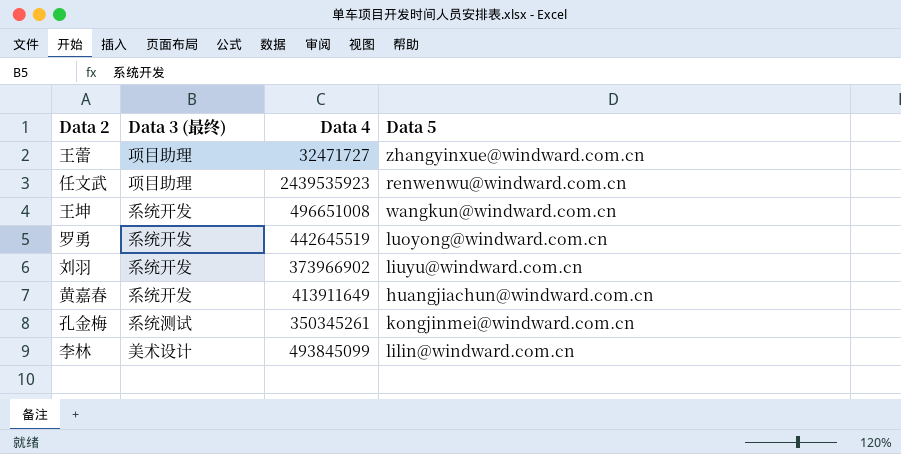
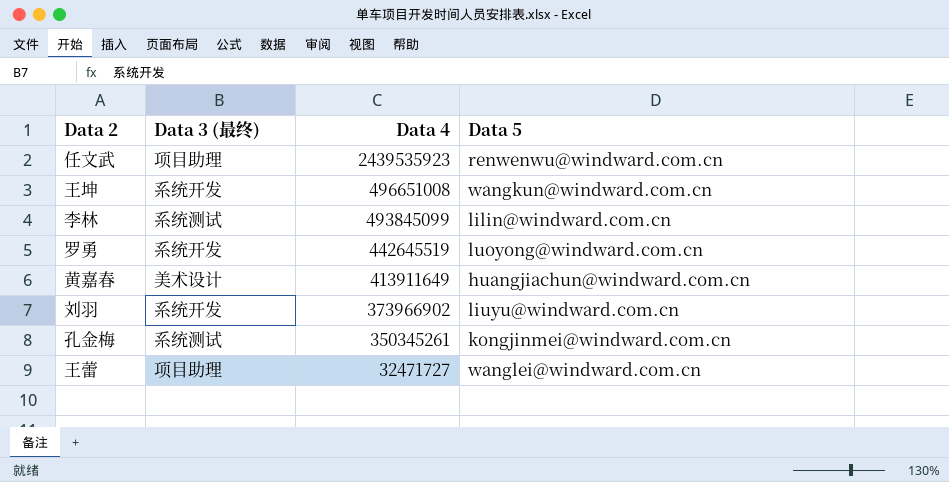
row order: none -> Data 4 descending
李林 | Data 3 (最终): 美术设计 -> 系统测试
黄嘉春 | Data 3 (最终): 系统开发 -> 美术设计
王蕾 | Data 5: zhangyinxue@windward.com.cn -> wanglei@windward.com.cn

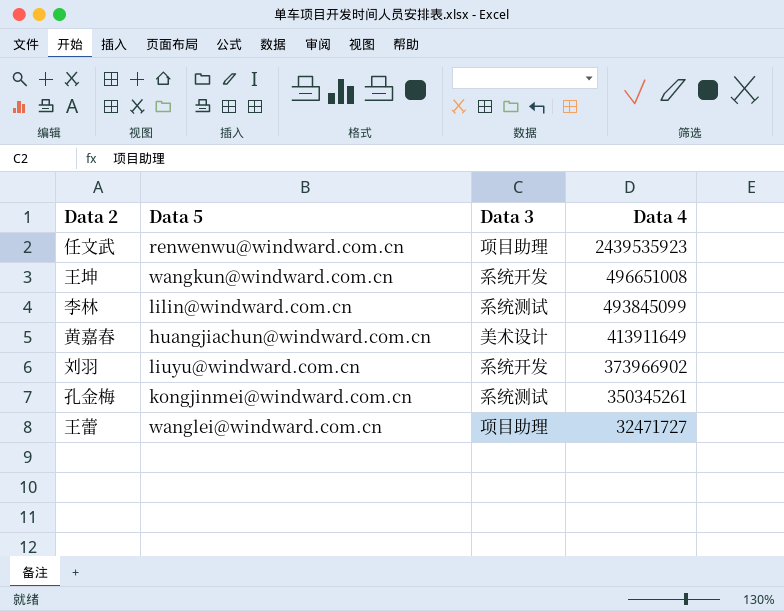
column Data 5 | position: 4 -> 2
column name: Data 3 (最终) -> Data 3
row 罗勇: 系统开发 | 442645519 | luoyong@windward.com.cn -> none

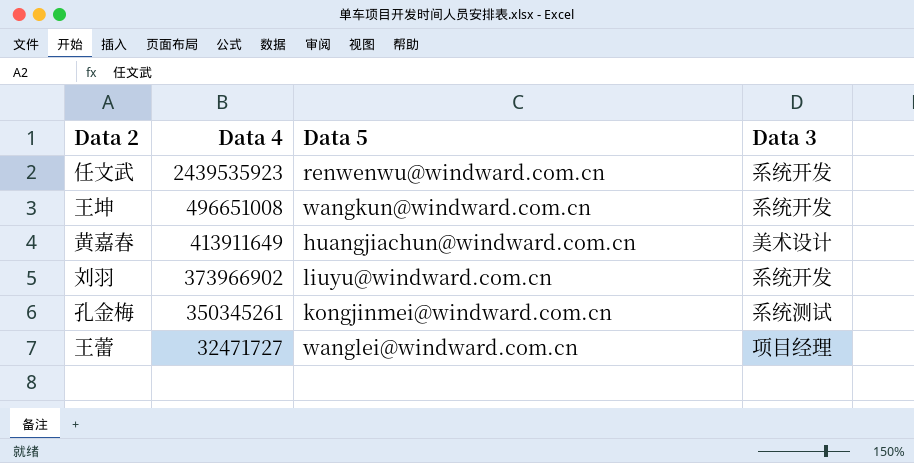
column Data 4 | position: 4 -> 2
row 李林: lilin@windward.com.cn | 系统测试 | 493845099 -> none
任文武 | Data 3: 项目助理 -> 系统开发
王蕾 | Data 3: 项目助理 -> 项目经理

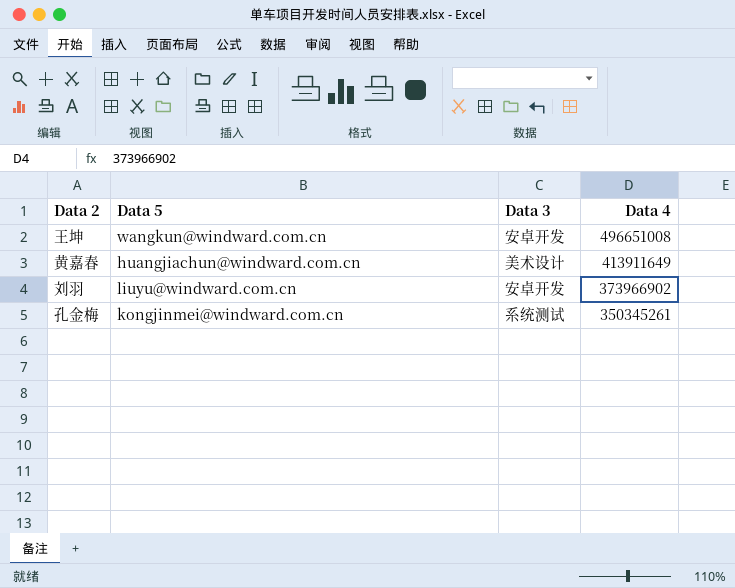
column Data 4 | position: 2 -> 4
row 任文武: 2439535923 | renwenwu@windward.com.cn | 系统开发 -> none
row 王蕾: 32471727 | wanglei@windward.com.cn | 项目经理 -> none
王坤 | Data 3: 系统开发 -> 安卓开发
刘羽 | Data 3: 系统开发 -> 安卓开发

